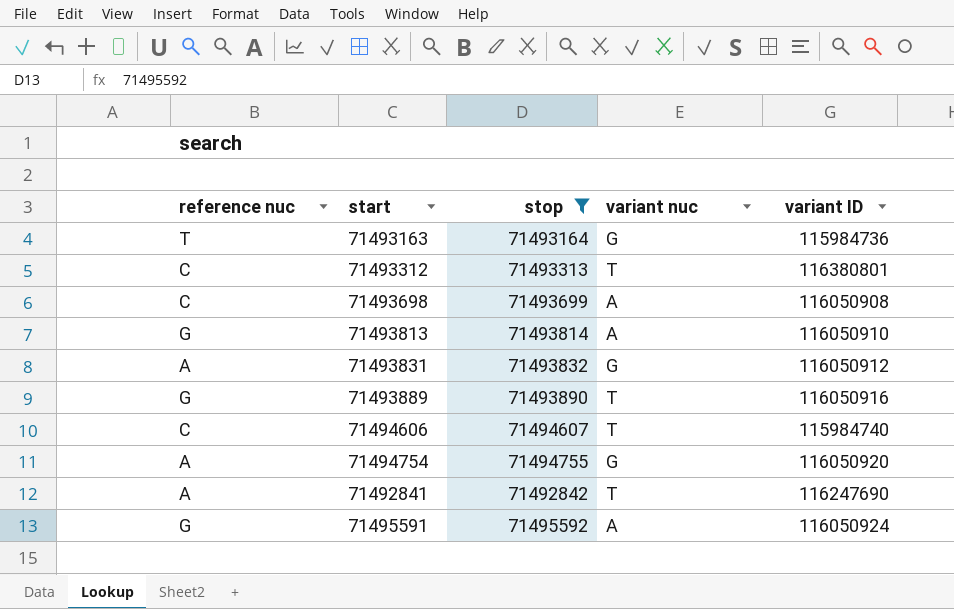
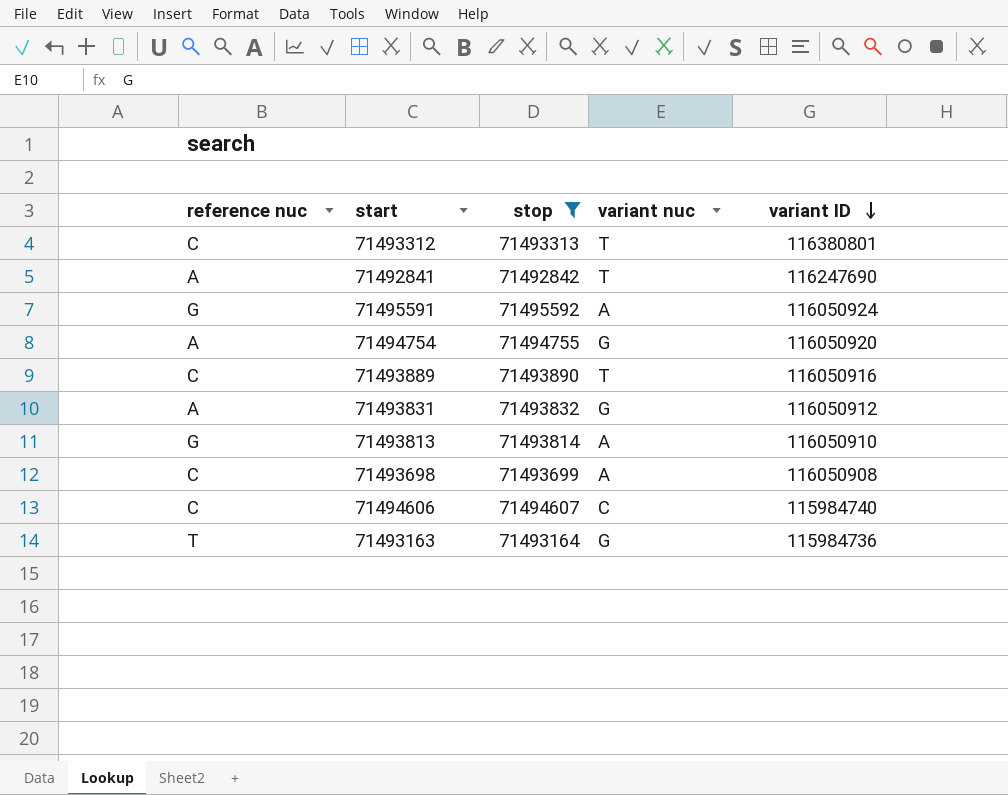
row order: none -> variant ID descending
71493889 | reference nuc: G -> C
71494606 | variant nuc: T -> C

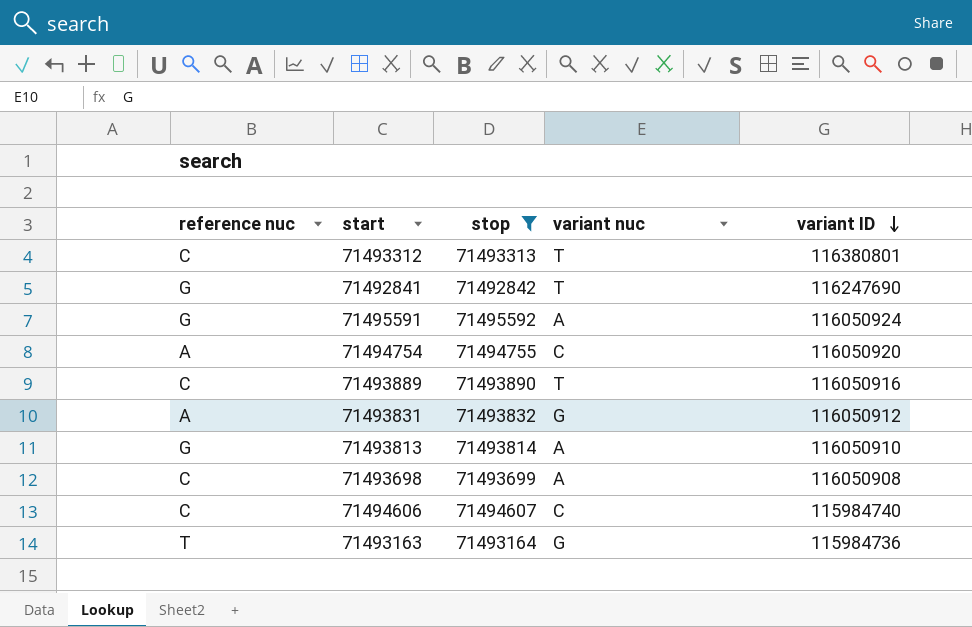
71492841 | reference nuc: A -> G
71494754 | variant nuc: G -> C

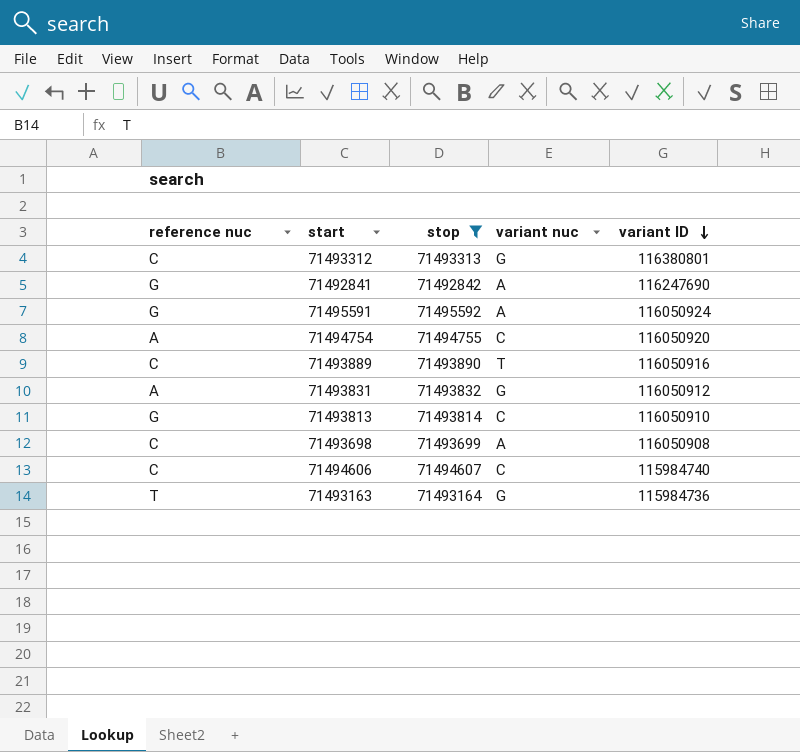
71493312 | variant nuc: T -> G
71492841 | variant nuc: T -> A
71493813 | variant nuc: A -> C

